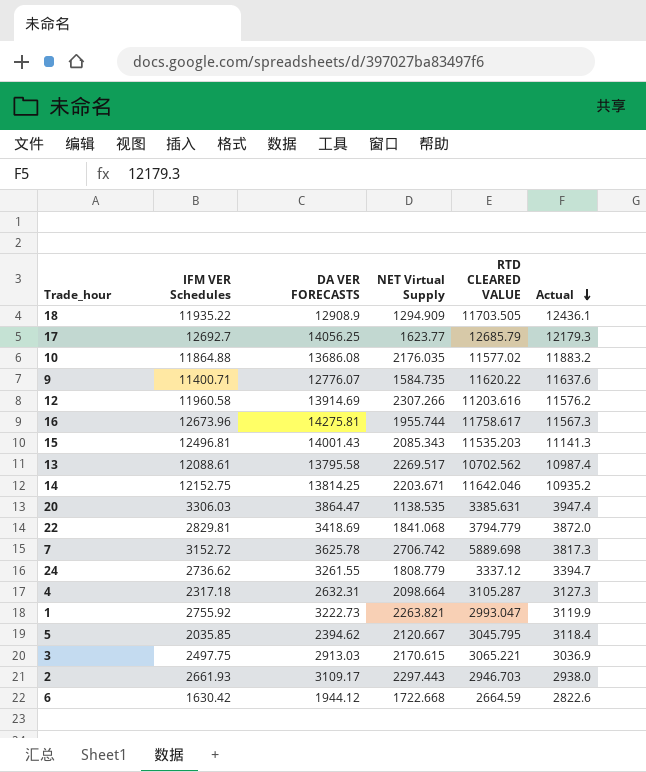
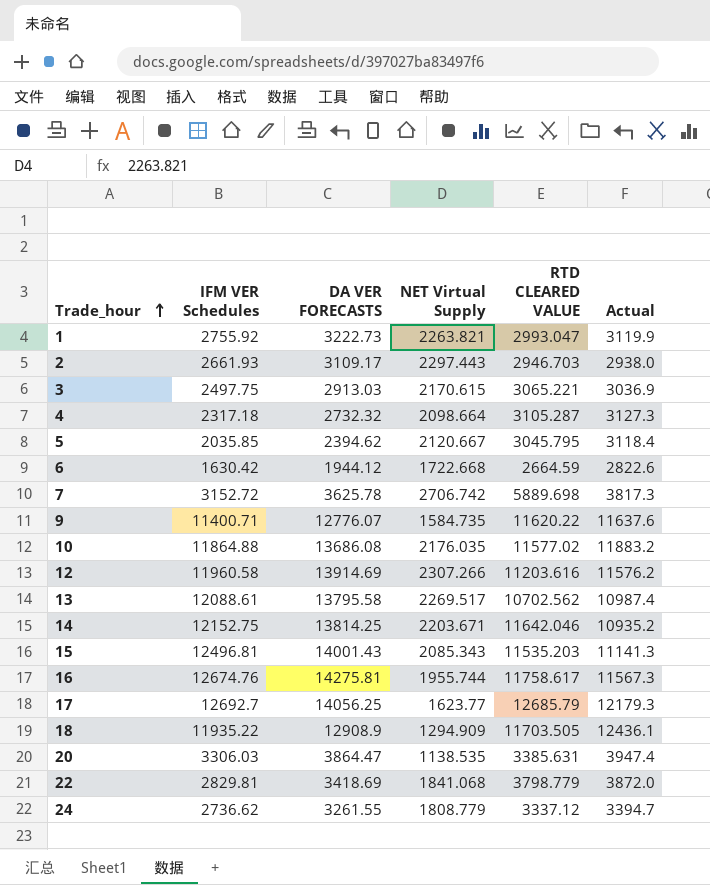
row order: Actual descending -> Trade_hour ascending
4 | DA VER FORECASTS: 2632.31 -> 2732.32
16 | IFM VER Schedules: 12673.96 -> 12674.76
22 | RTD CLEARED VALUE: 3794.779 -> 3798.779

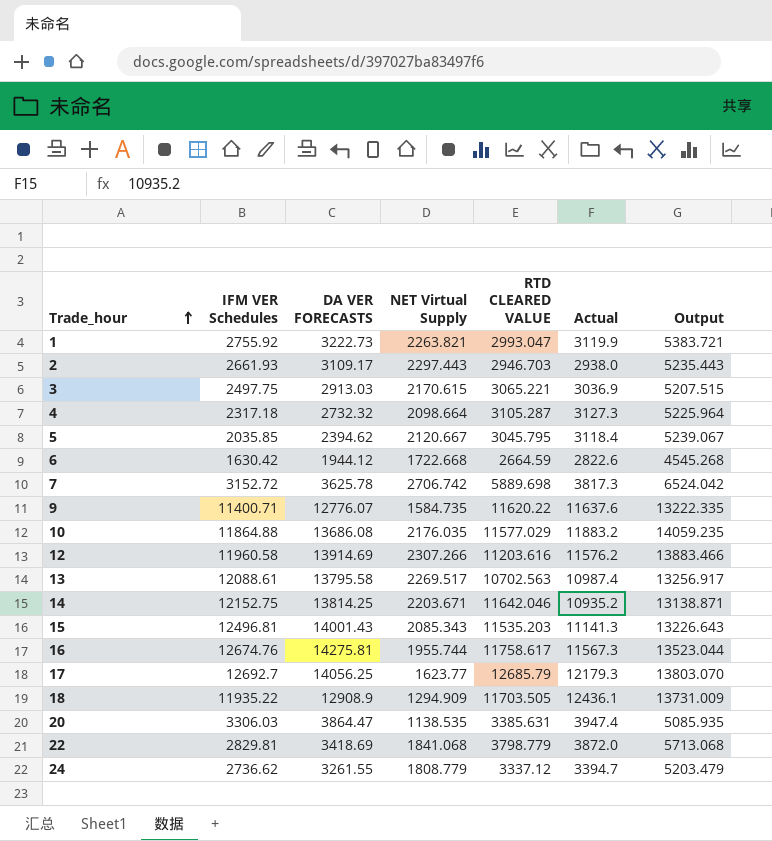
column Output | formula: none -> [NET Virtual Supply] + [Actual]
10 | RTD CLEARED VALUE: 11577.02 -> 11577.029
13 | RTD CLEARED VALUE: 10702.562 -> 10702.563

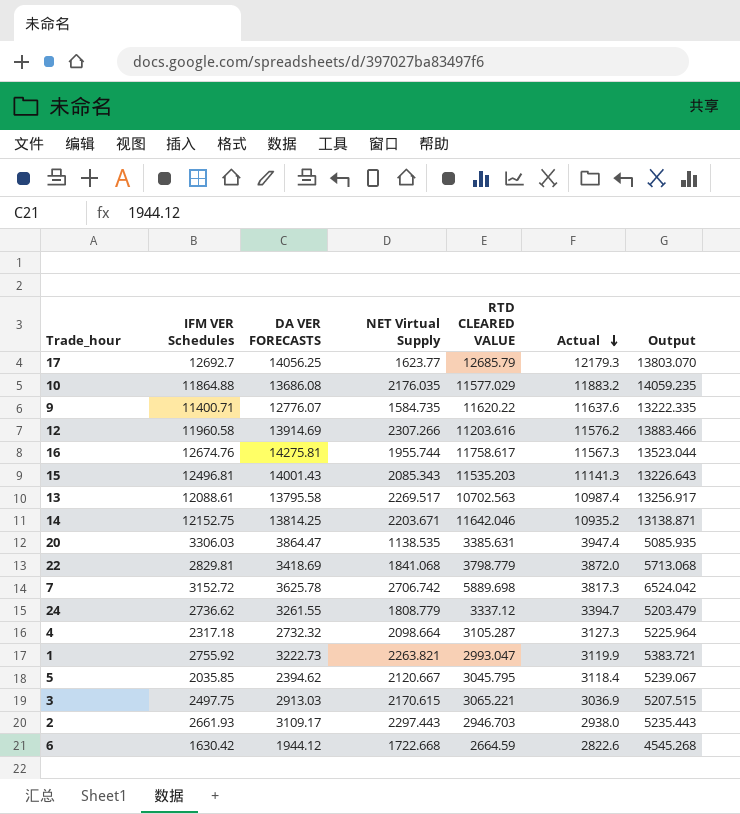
row order: Trade_hour ascending -> Actual descending
row 18: 11935.22 | 12908.9 | 1294.909 | 11703.505 | 12436.1 | 13731.009 -> none

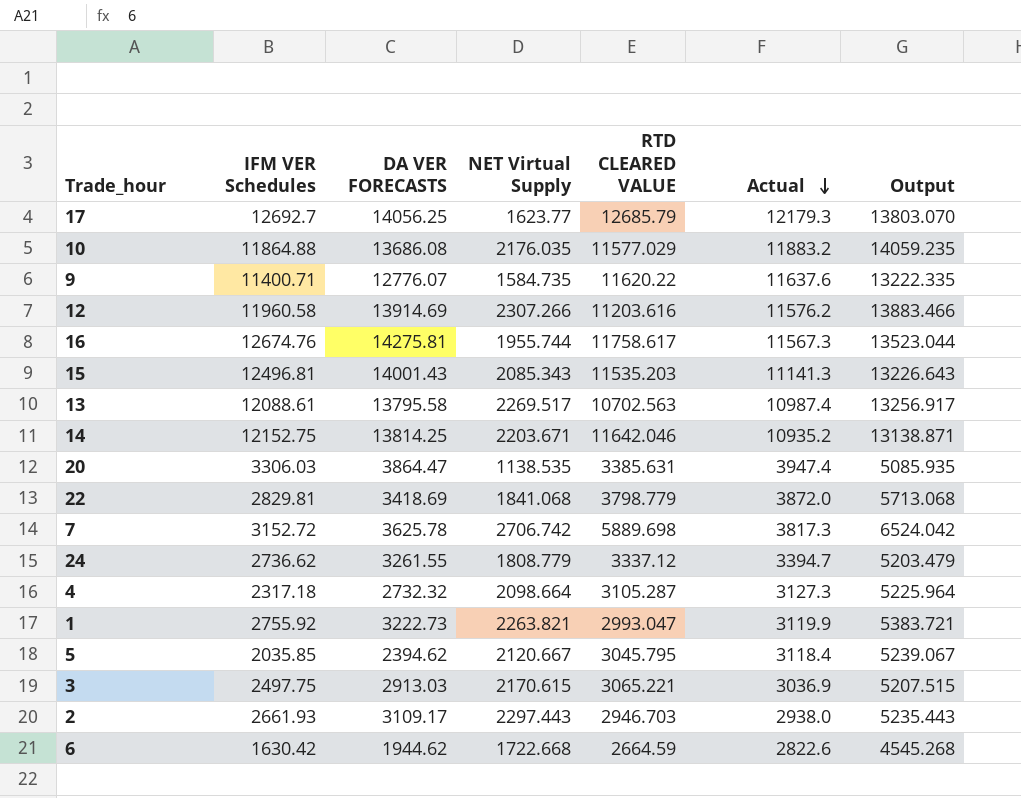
6 | DA VER FORECASTS: 1944.12 -> 1944.62

